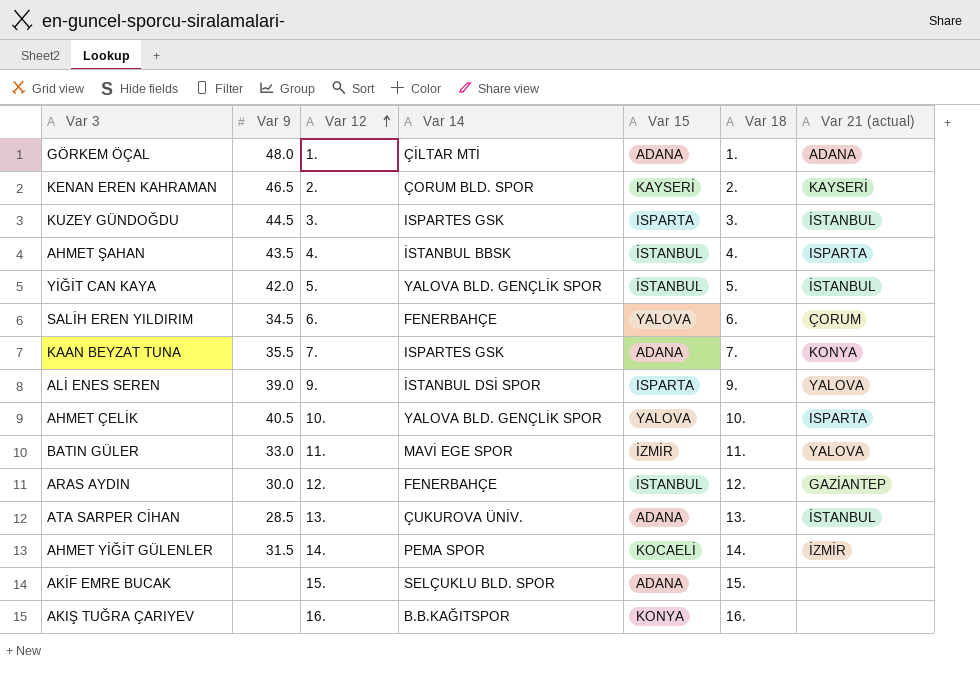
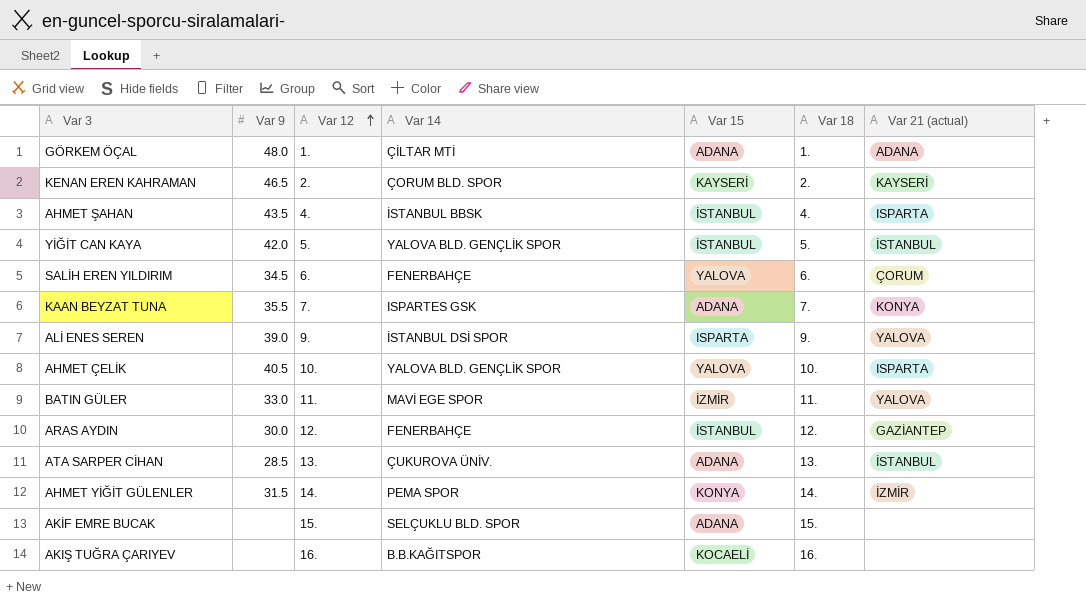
row KUZEY GÜNDOĞDU: 44.5 | 3. | ISPARTES GSK | ISPARTA | 3. | İSTANBUL -> none
AHMET YİĞİT GÜLENLER | Var 15: KOCAELİ -> KONYA
AKIŞ TUĞRA ÇARIYEV | Var 15: KONYA -> KOCAELİ

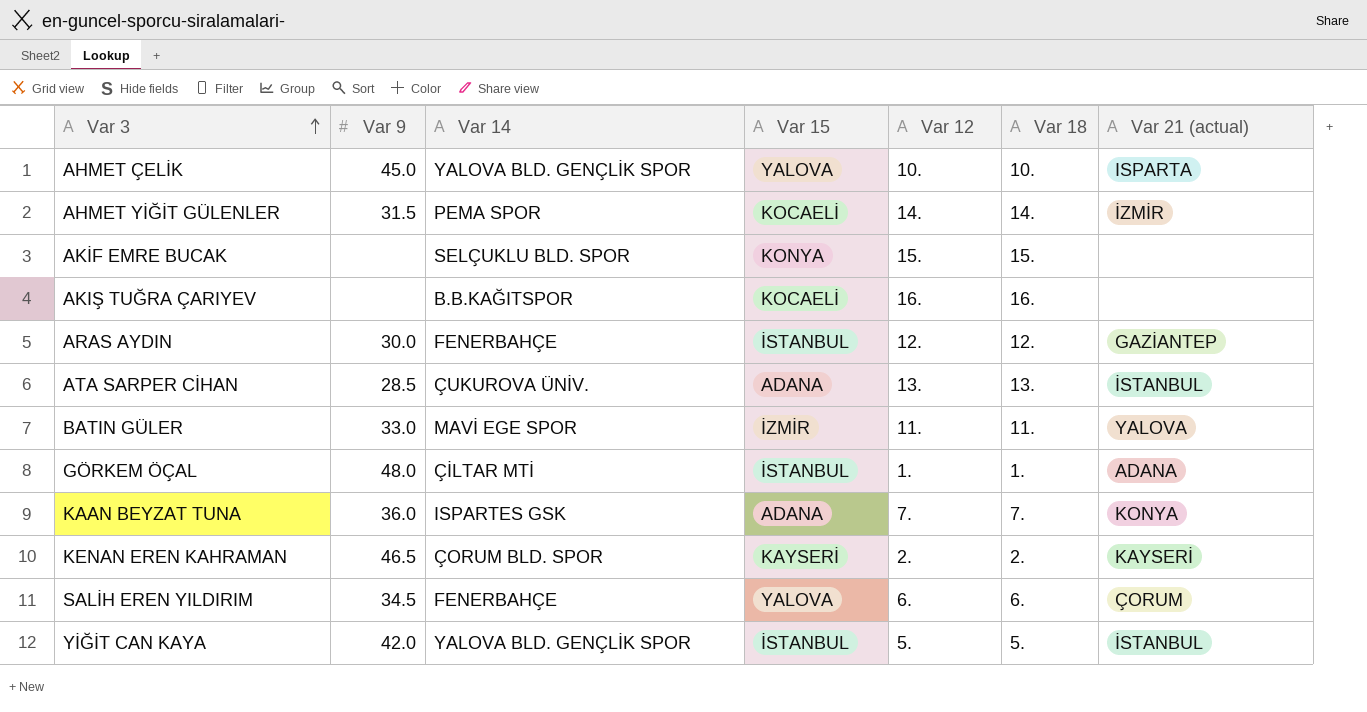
row order: Var 12 ascending -> Var 3 ascending
column Var 12 | position: 3 -> 5
row AHMET ŞAHAN: 43.5 | 4. | İSTANBUL BBSK | İSTANBUL | 4. | ISPARTA -> none
row ALİ ENES SEREN: 39.0 | 9. | İSTANBUL DSİ SPOR | ISPARTA | 9. | YALOVA -> none
AHMET ÇELİK | Var 9: 40.5 -> 45.0
AHMET YİĞİT GÜLENLER | Var 15: KONYA -> KOCAELİ
AKİF EMRE BUCAK | Var 15: ADANA -> KONYA
GÖRKEM ÖÇAL | Var 15: ADANA -> İSTANBUL
KAAN BEYZAT TUNA | Var 9: 35.5 -> 36.0

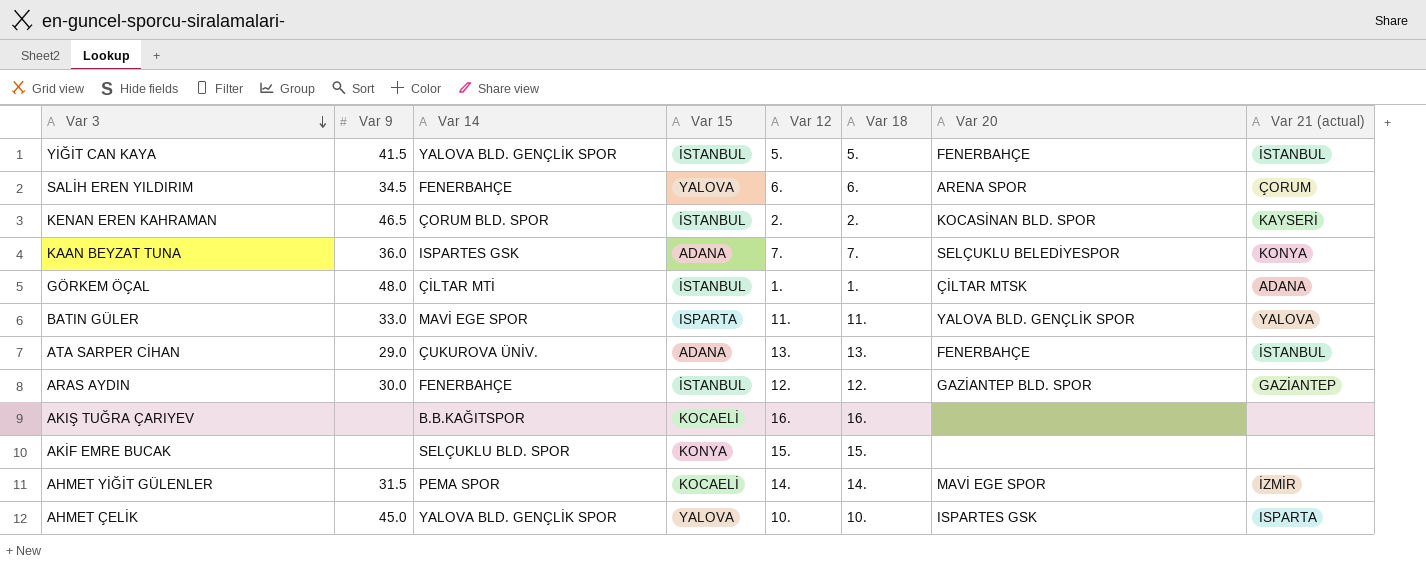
row order: Var 3 ascending -> Var 3 descending
column Var 20 | position: none -> 7
YİĞİT CAN KAYA | Var 9: 42.0 -> 41.5
KENAN EREN KAHRAMAN | Var 15: KAYSERİ -> İSTANBUL
BATIN GÜLER | Var 15: İZMİR -> ISPARTA
ATA SARPER CİHAN | Var 9: 28.5 -> 29.0

